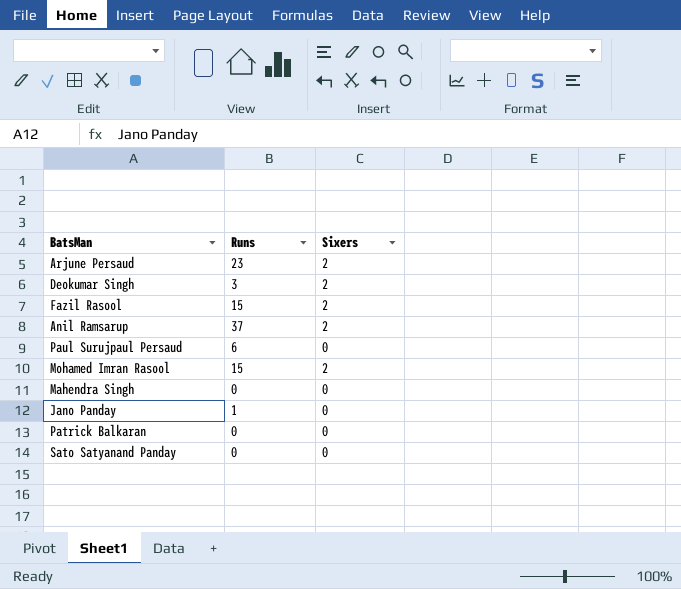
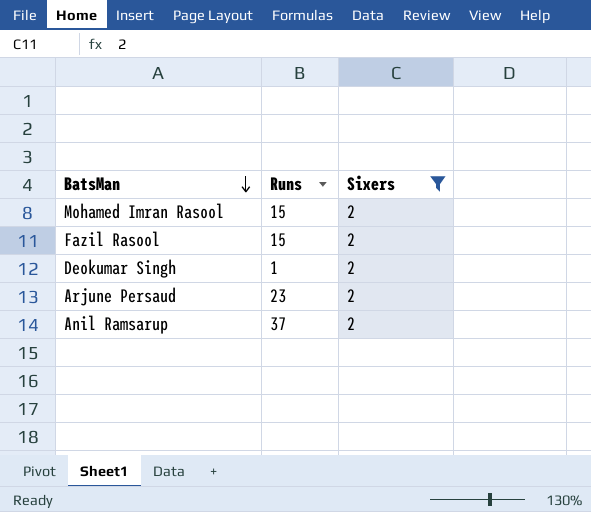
filter: none -> Sixers = 2
row order: none -> BatsMan descending
Deokumar Singh | Runs: 3 -> 1

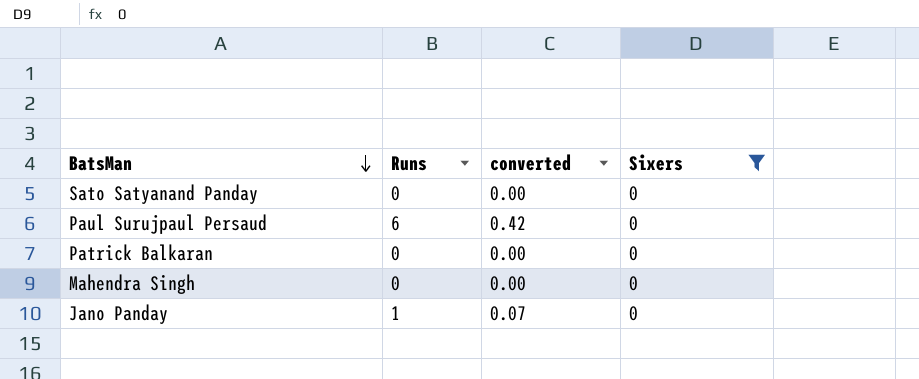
filter: Sixers = 2 -> Sixers = 0
column converted | formula: none -> [Runs] * 0.07

